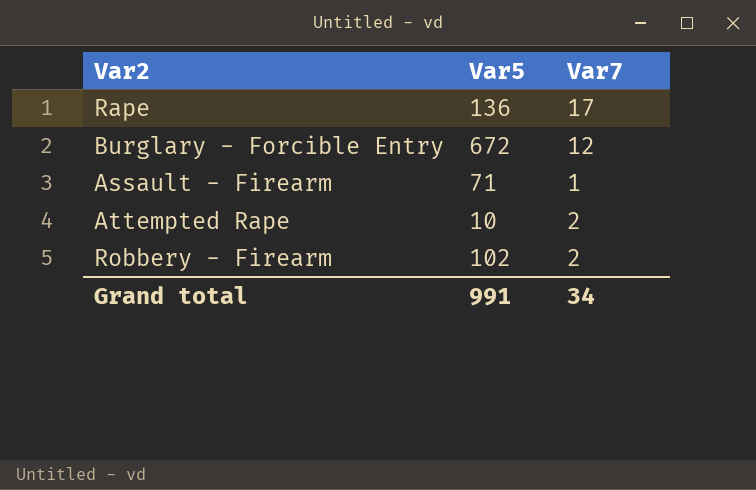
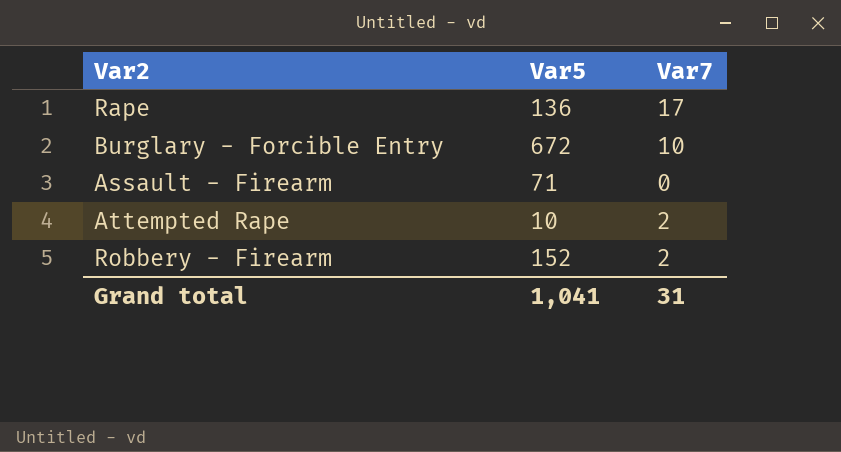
Burglary - Forcible Entry | Var7: 12 -> 10
Assault - Firearm | Var7: 1 -> 0
Robbery - Firearm | Var5: 102 -> 152
Grand total | Var5: 991 -> 1,041
Grand total | Var7: 34 -> 31

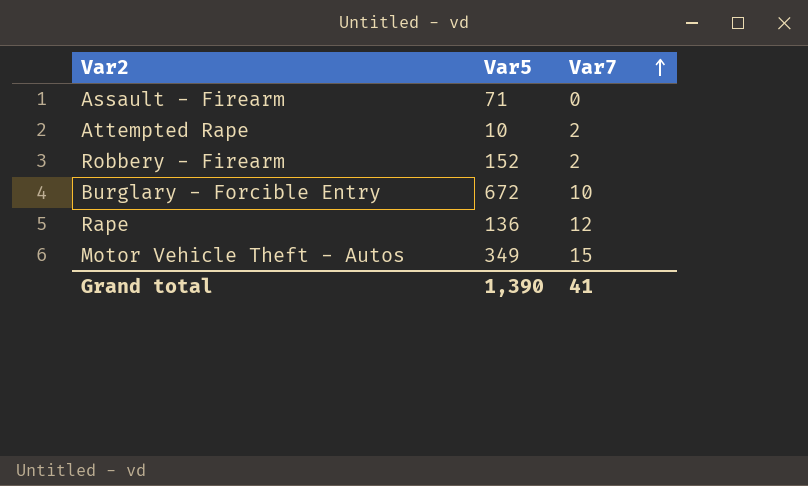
row order: none -> Var7 ascending
Rape | Var7: 17 -> 12
row Motor Vehicle Theft - Autos: none -> 349 | 15
Grand total | Var5: 1,041 -> 1,390
Grand total | Var7: 31 -> 41

